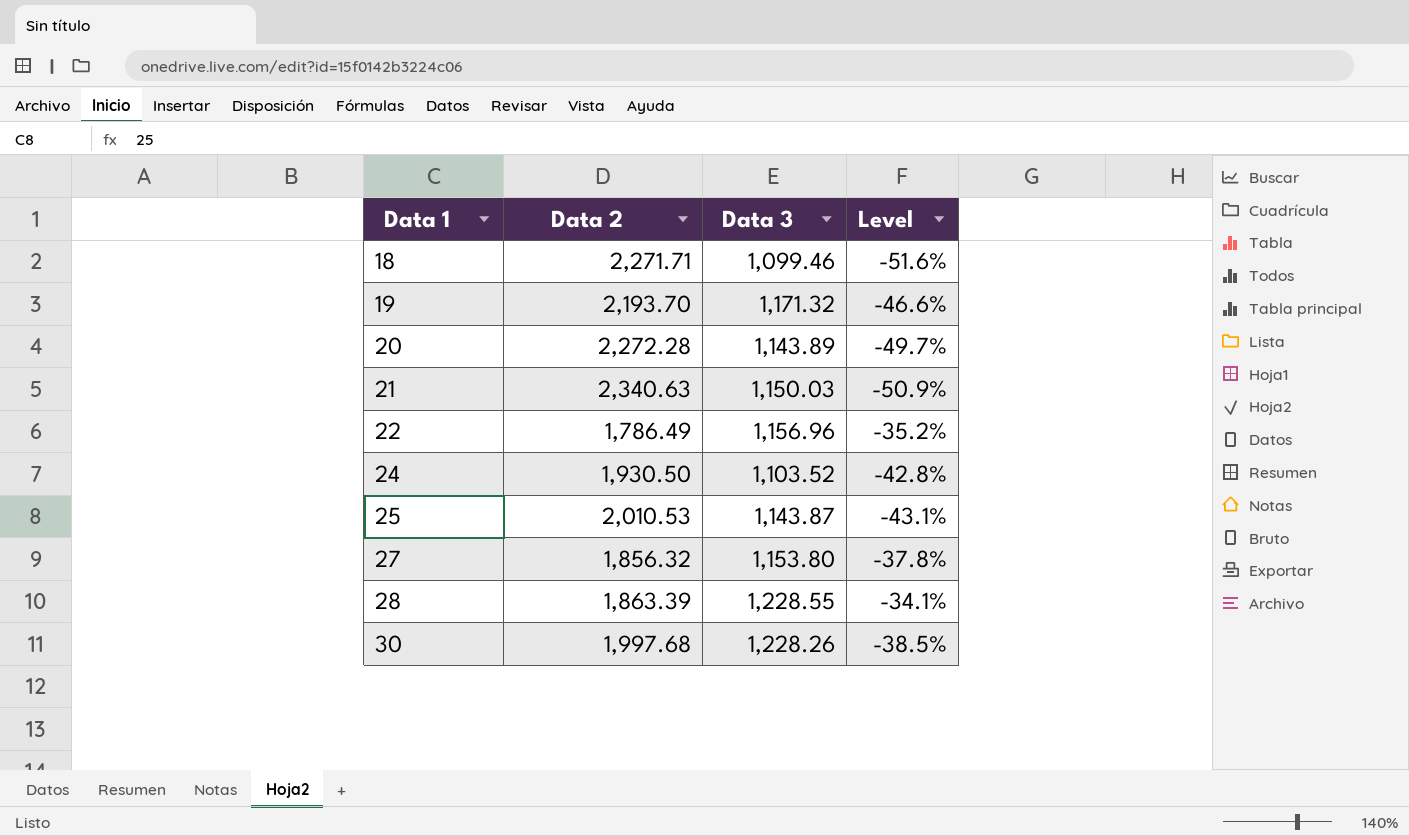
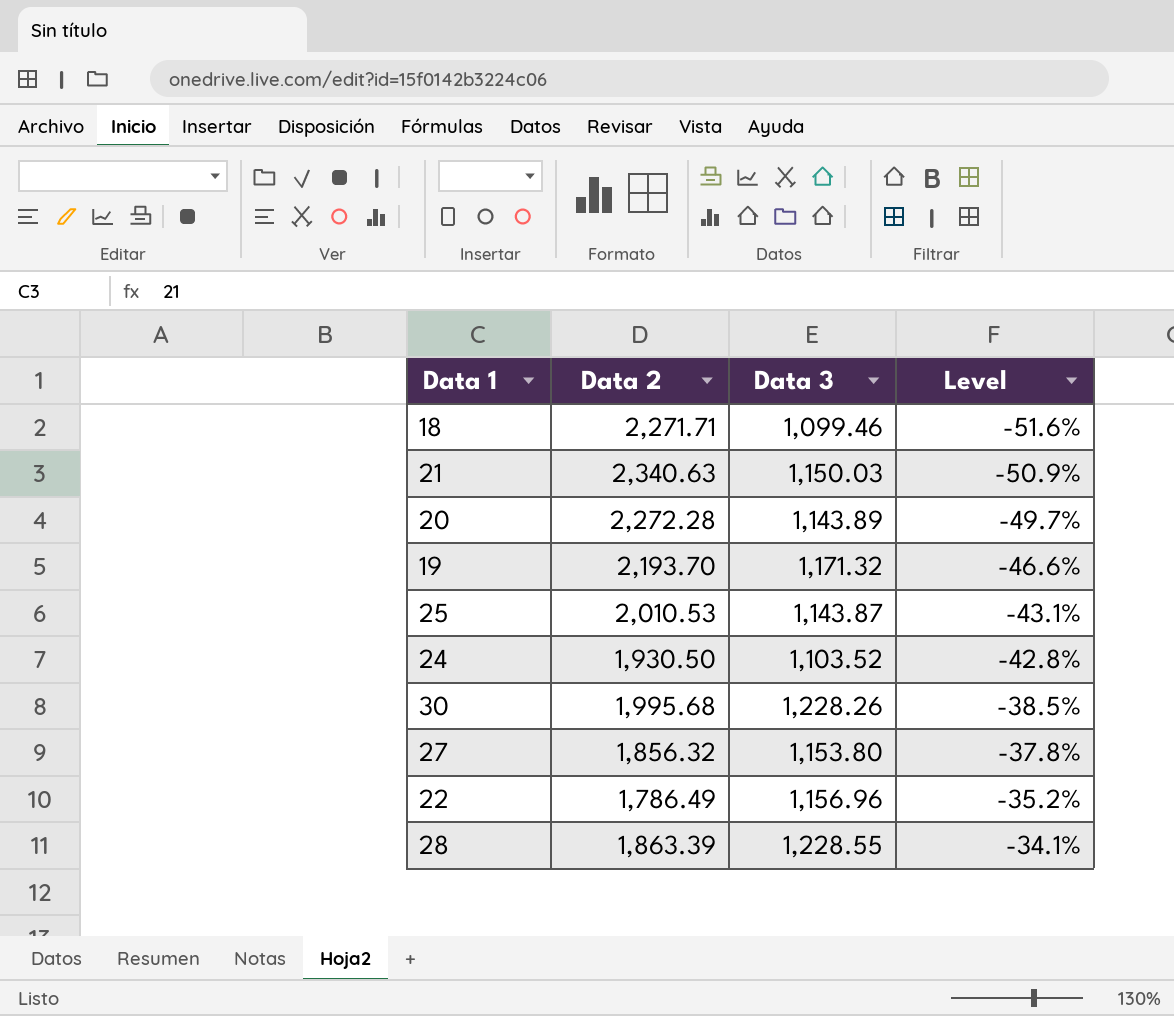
row order: Data 1 ascending -> Level ascending
30 | Data 2: 1,997.68 -> 1,995.68

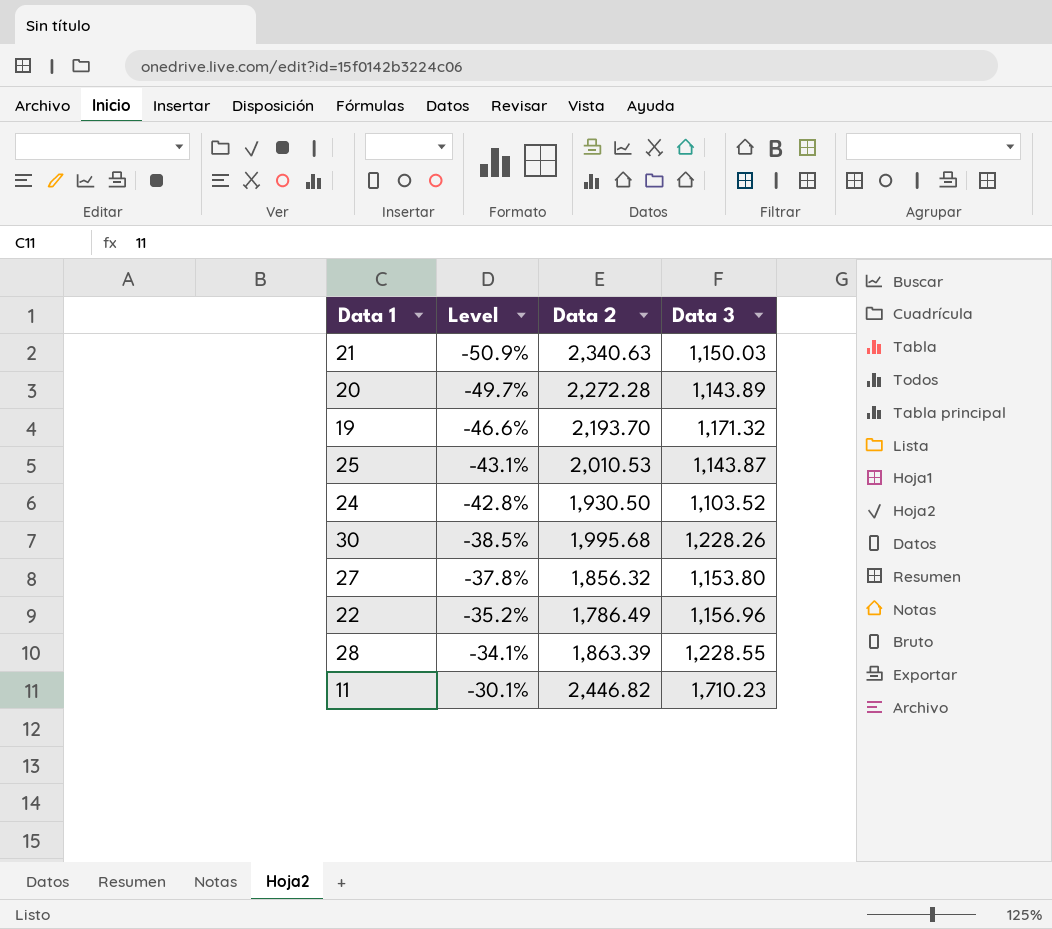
column Level | position: 4 -> 2
row 18: 2,271.71 | 1,099.46 | -51.6% -> none
row 11: none -> -30.1% | 2,446.82 | 1,710.23

